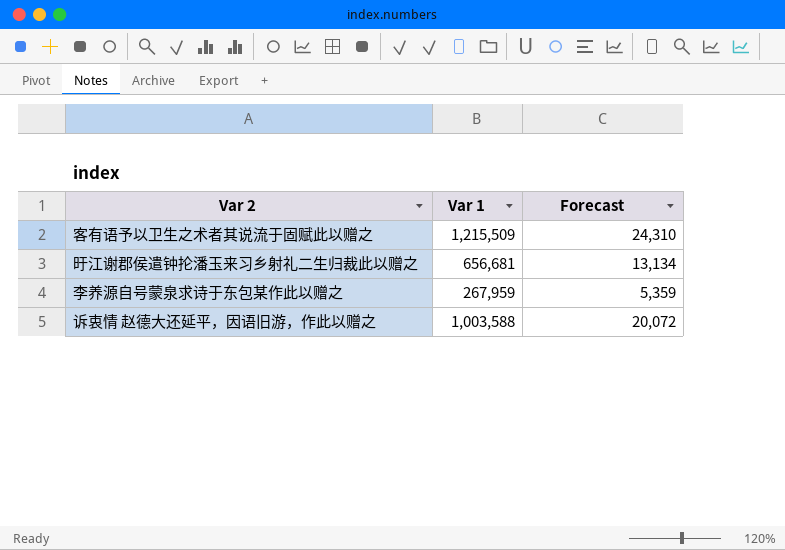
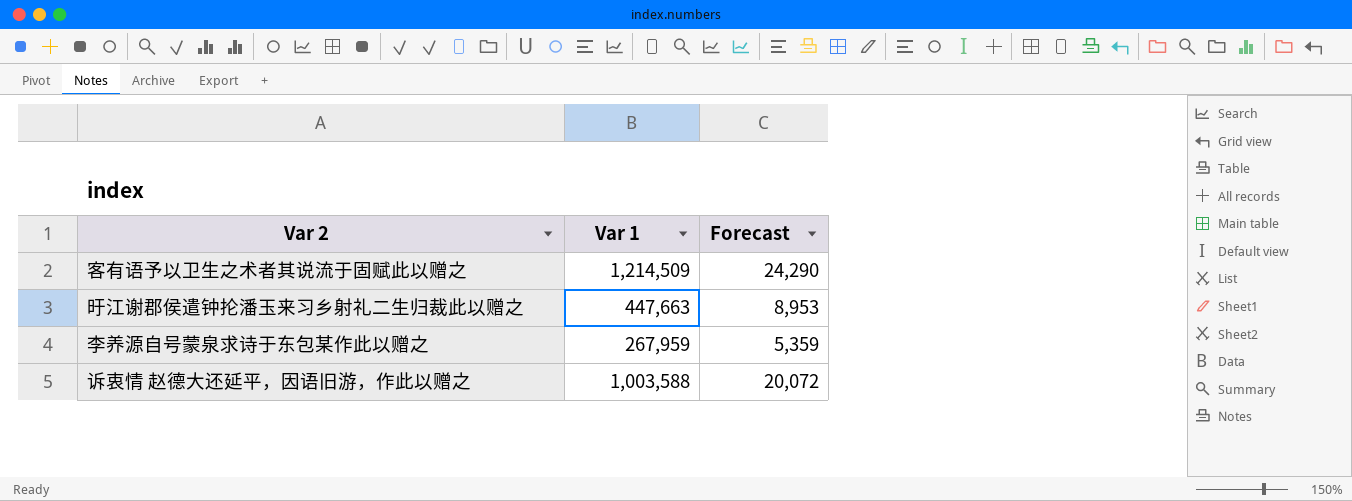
客有语予以卫生之术者其说流于固赋此以赠之 | Var 1: 1,215,509 -> 1,214,509
客有语予以卫生之术者其说流于固赋此以赠之 | Forecast: 24,310 -> 24,290
旴江谢郡侯遣钟抡潘玉来习乡射礼二生归裁此以赠之 | Var 1: 656,681 -> 447,663
旴江谢郡侯遣钟抡潘玉来习乡射礼二生归裁此以赠之 | Forecast: 13,134 -> 8,953

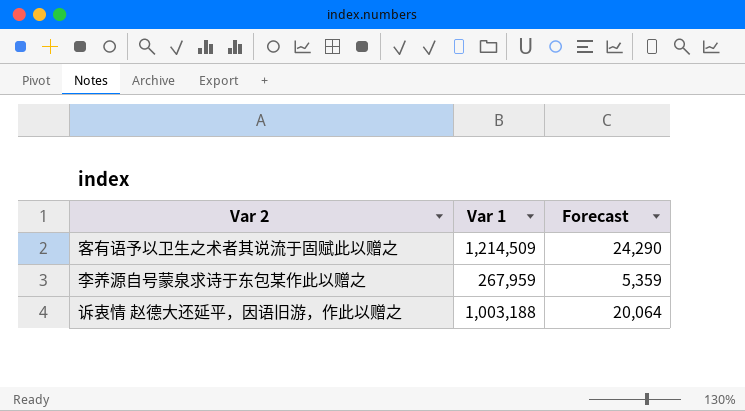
row 旴江谢郡侯遣钟抡潘玉来习乡射礼二生归裁此以赠之: 447,663 | 8,953 -> none
诉衷情 赵德大还延平，因语旧游，作此以赠之 | Var 1: 1,003,588 -> 1,003,188
诉衷情 赵德大还延平，因语旧游，作此以赠之 | Forecast: 20,072 -> 20,064

